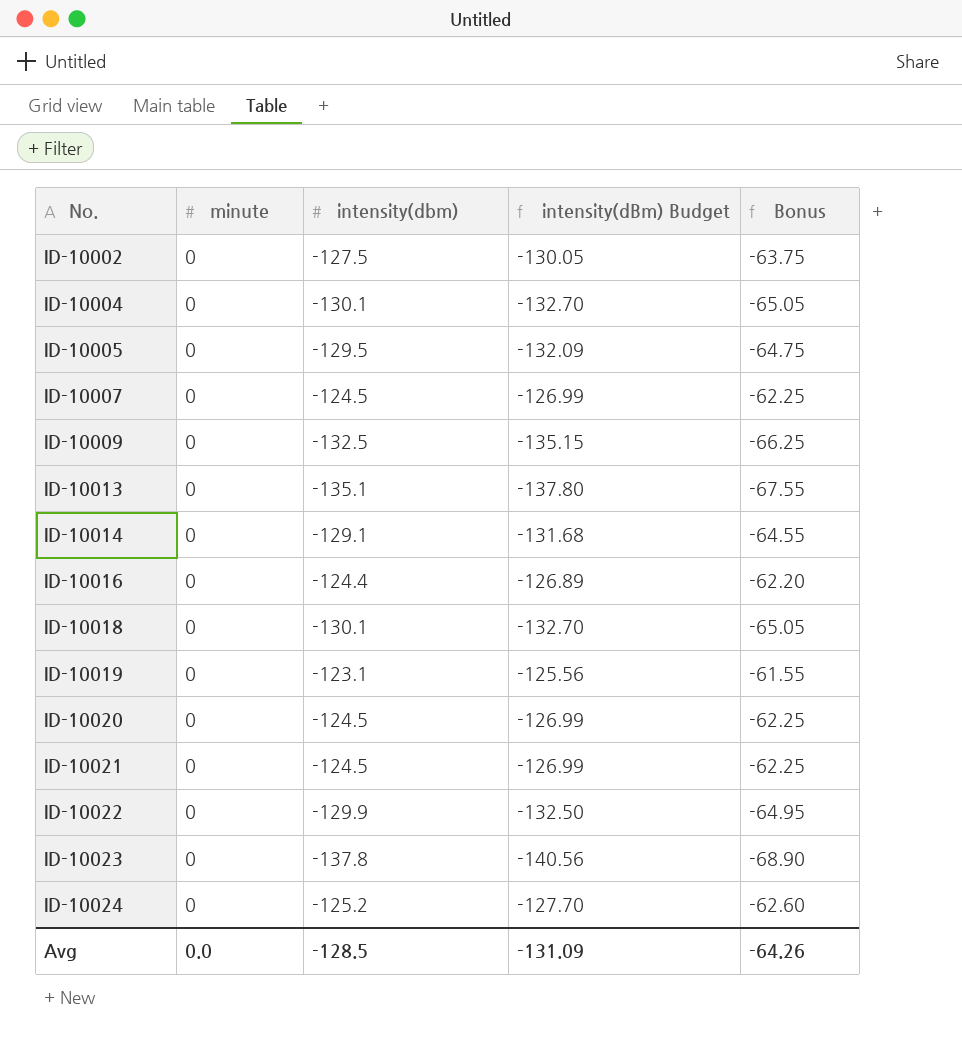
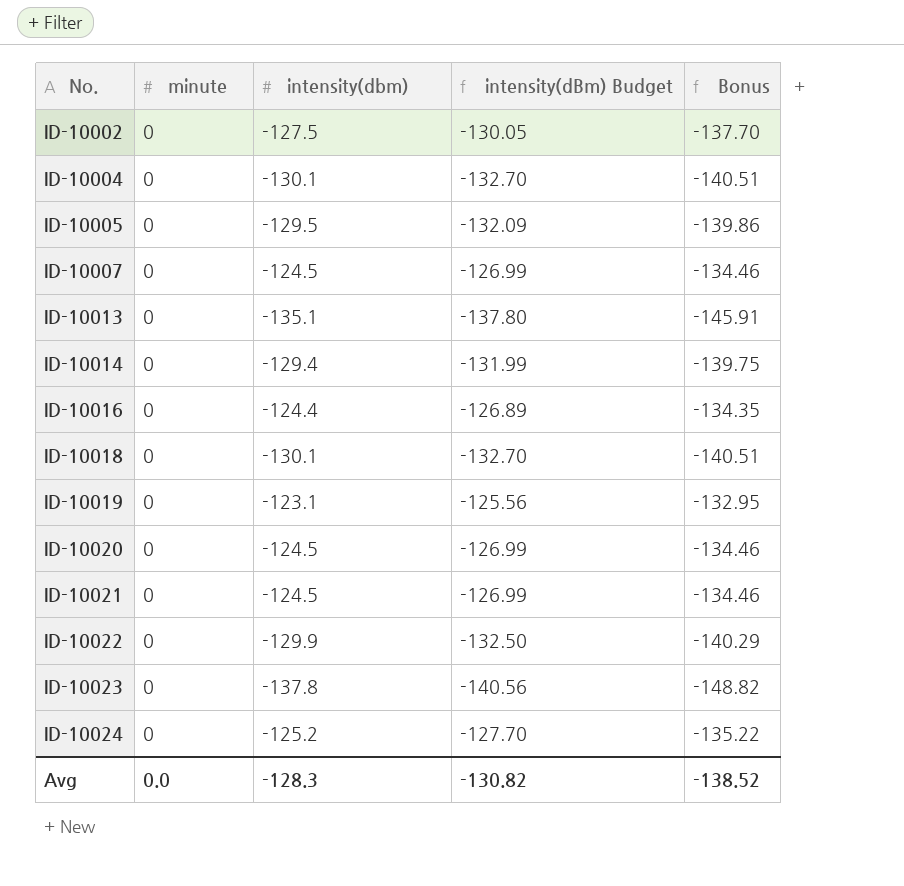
column Bonus | formula: [intensity(dbm)] * 0.5 -> [intensity(dbm)] * 1.08
row ID-10009: 0 | -132.5 | -135.15 | -66.25 -> none
ID-10014 | intensity(dbm): -129.1 -> -129.4
ID-10014 | intensity(dBm) Budget: -131.68 -> -131.99
Avg | intensity(dbm): -128.5 -> -128.3
Avg | intensity(dBm) Budget: -131.09 -> -130.82
Avg | Bonus: -64.26 -> -138.52

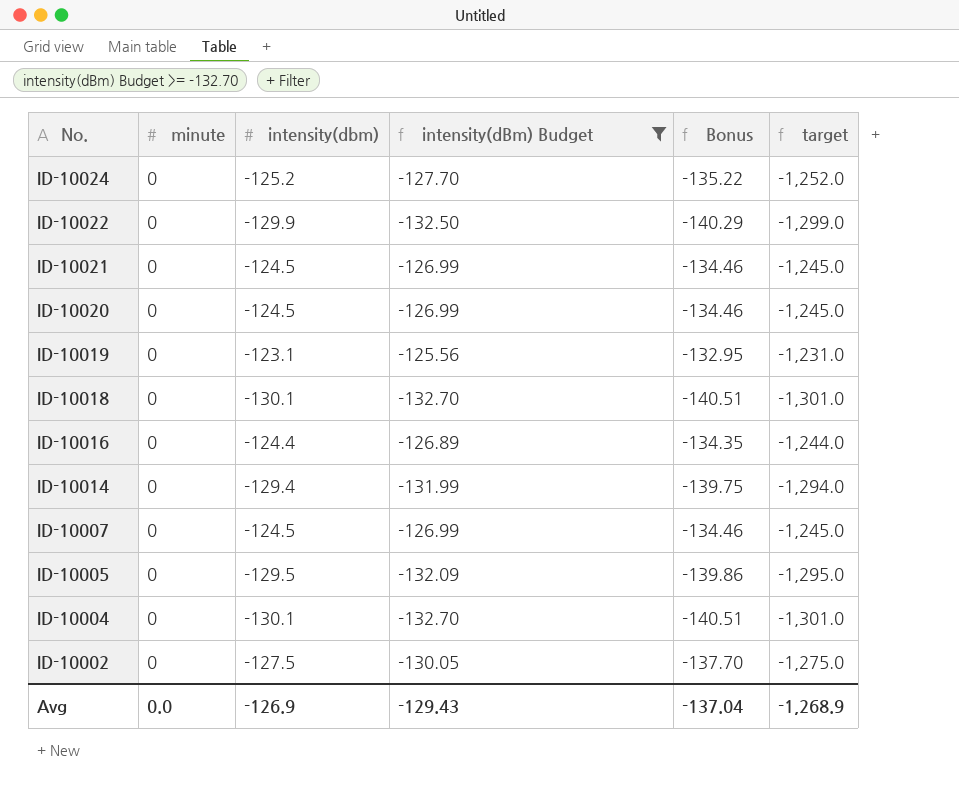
filter: none -> intensity(dBm) Budget >= -132.70
row order: No. ascending -> No. descending
column target | formula: none -> [intensity(dbm)] * 10
Avg | intensity(dbm): -128.3 -> -126.9
Avg | intensity(dBm) Budget: -130.82 -> -129.43
Avg | Bonus: -138.52 -> -137.04

